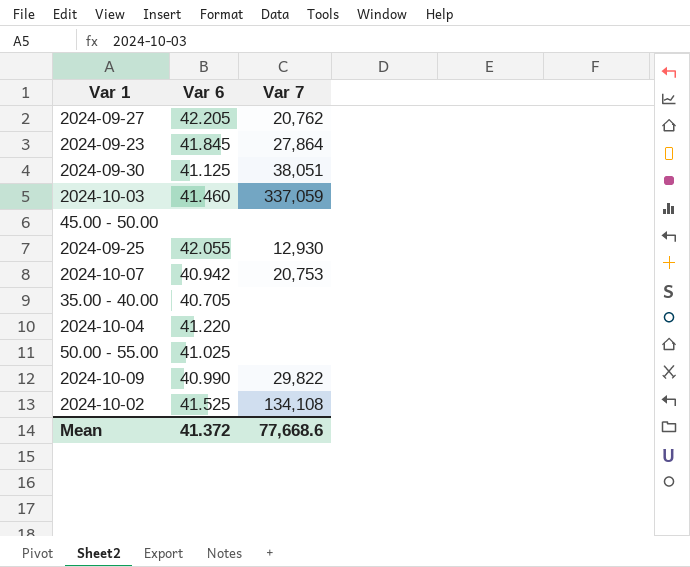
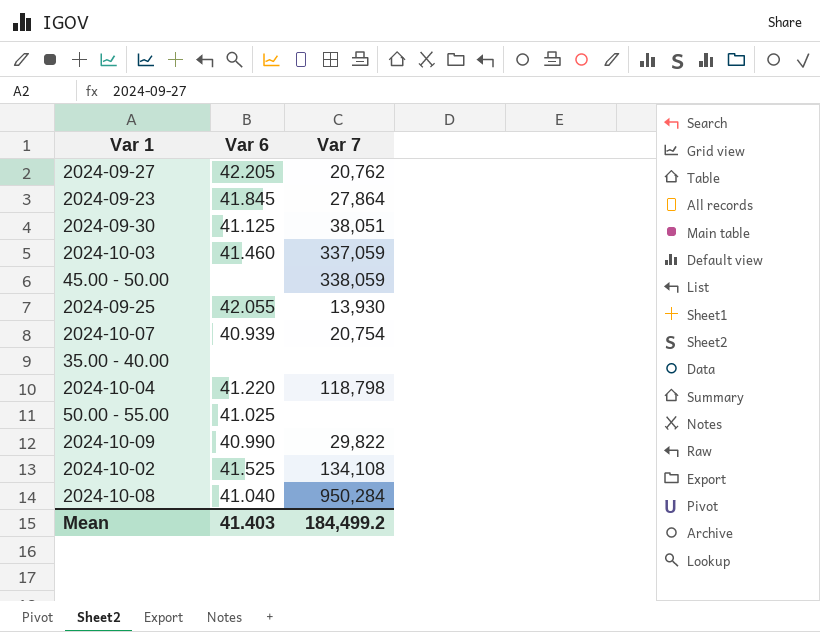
45.00 - 50.00 | Var 7: none -> 338,059
2024-09-25 | Var 7: 12,930 -> 13,930
2024-10-07 | Var 6: 40.942 -> 40.939
2024-10-07 | Var 7: 20,753 -> 20,754
35.00 - 40.00 | Var 6: 40.705 -> none
2024-10-04 | Var 7: none -> 118,798
row 2024-10-08: none -> 41.040 | 950,284
Mean | Var 6: 41.372 -> 41.403
Mean | Var 7: 77,668.6 -> 184,499.2

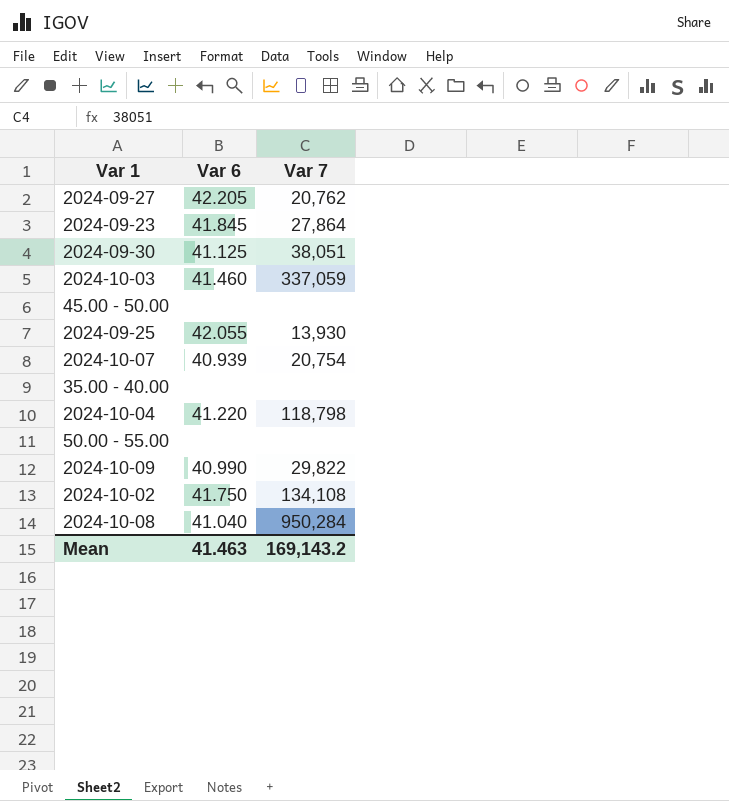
45.00 - 50.00 | Var 7: 338,059 -> none
50.00 - 55.00 | Var 6: 41.025 -> none
2024-10-02 | Var 6: 41.525 -> 41.750
Mean | Var 6: 41.403 -> 41.463
Mean | Var 7: 184,499.2 -> 169,143.2

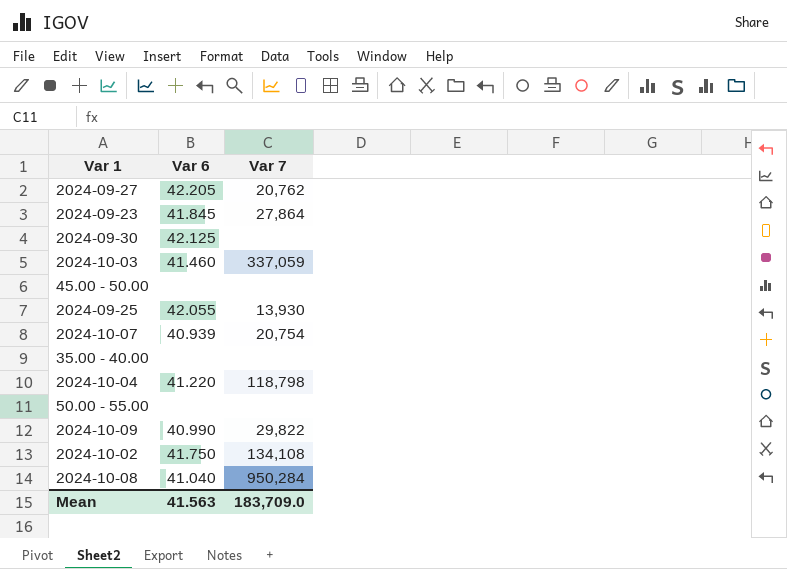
2024-09-30 | Var 6: 41.125 -> 42.125
2024-09-30 | Var 7: 38,051 -> none
Mean | Var 6: 41.463 -> 41.563
Mean | Var 7: 169,143.2 -> 183,709.0

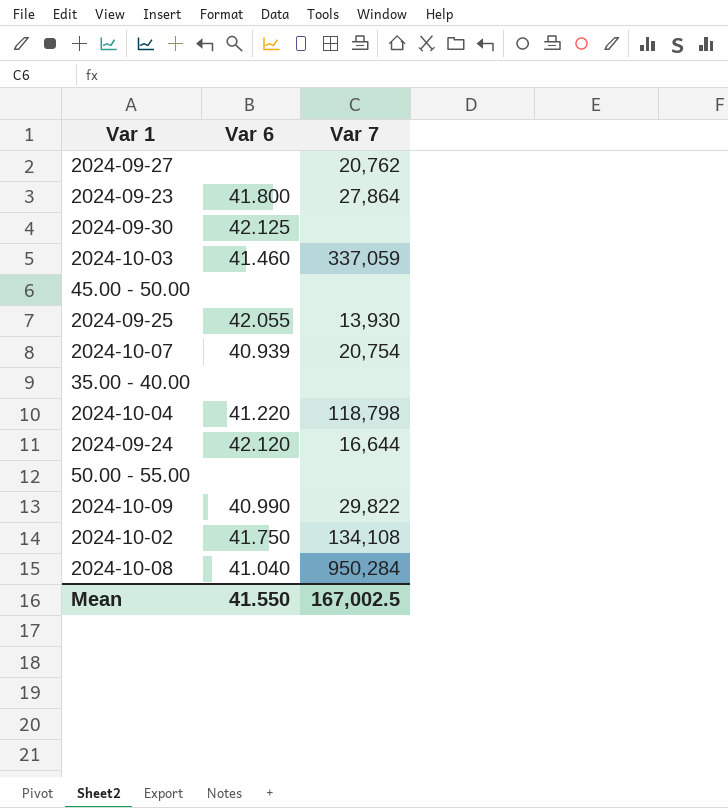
2024-09-27 | Var 6: 42.205 -> none
2024-09-23 | Var 6: 41.845 -> 41.800
row 2024-09-24: none -> 42.120 | 16,644
Mean | Var 6: 41.563 -> 41.550
Mean | Var 7: 183,709.0 -> 167,002.5

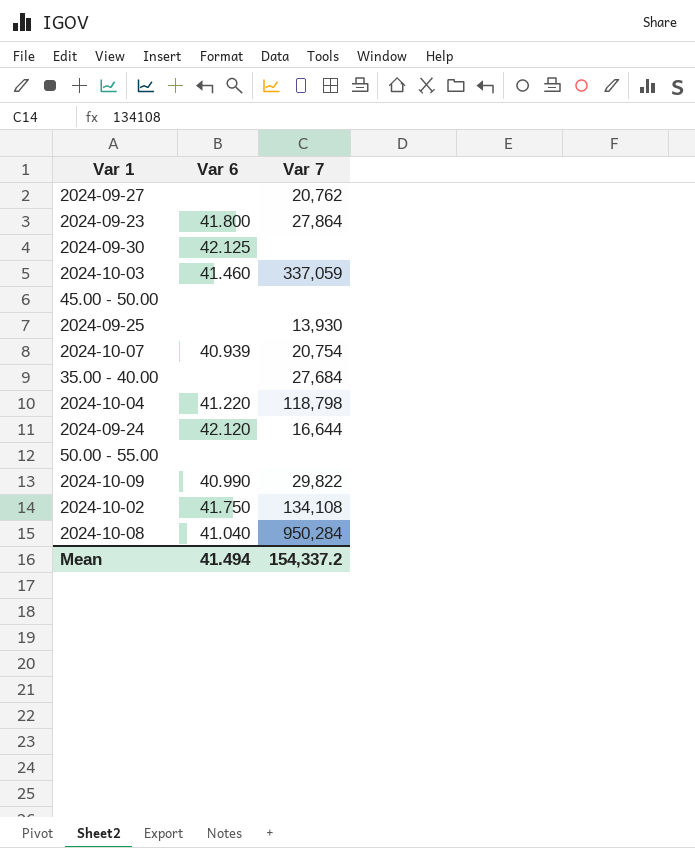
2024-09-25 | Var 6: 42.055 -> none
35.00 - 40.00 | Var 7: none -> 27,684
Mean | Var 6: 41.550 -> 41.494
Mean | Var 7: 167,002.5 -> 154,337.2

